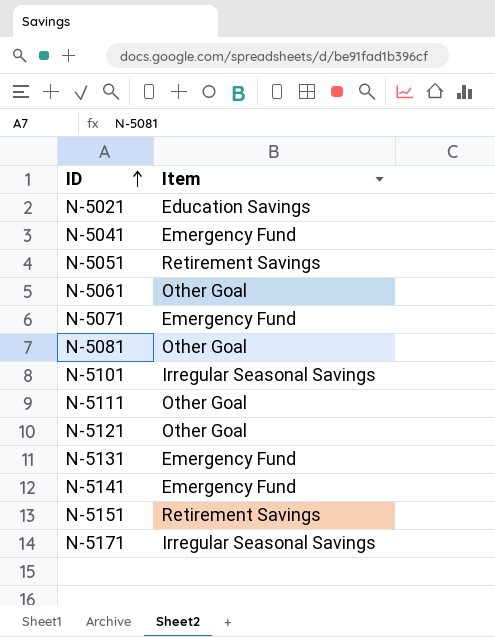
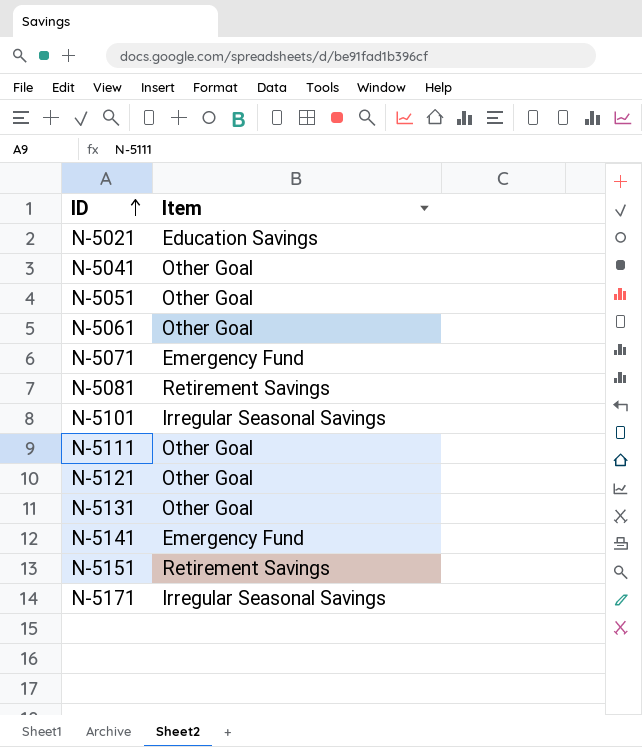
N-5041 | Item: Emergency Fund -> Other Goal
N-5051 | Item: Retirement Savings -> Other Goal
N-5081 | Item: Other Goal -> Retirement Savings
N-5131 | Item: Emergency Fund -> Other Goal

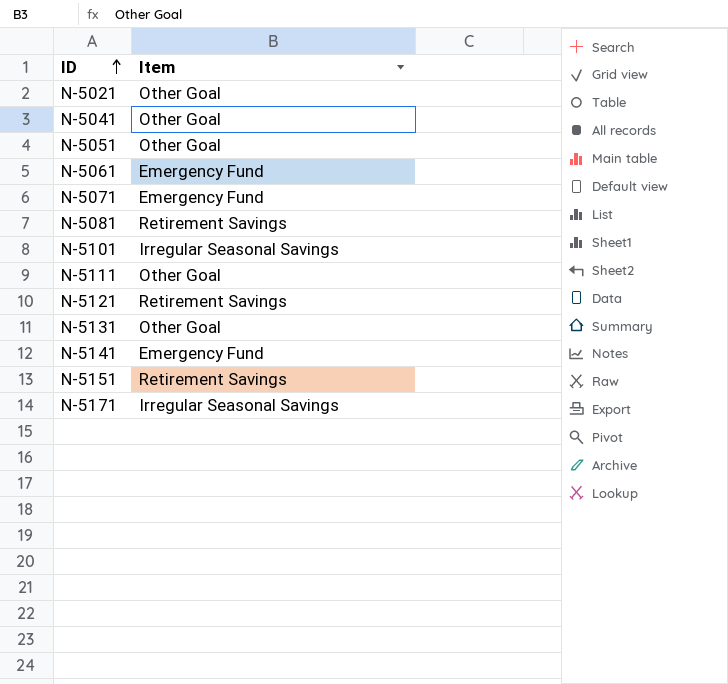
N-5021 | Item: Education Savings -> Other Goal
N-5061 | Item: Other Goal -> Emergency Fund
N-5121 | Item: Other Goal -> Retirement Savings

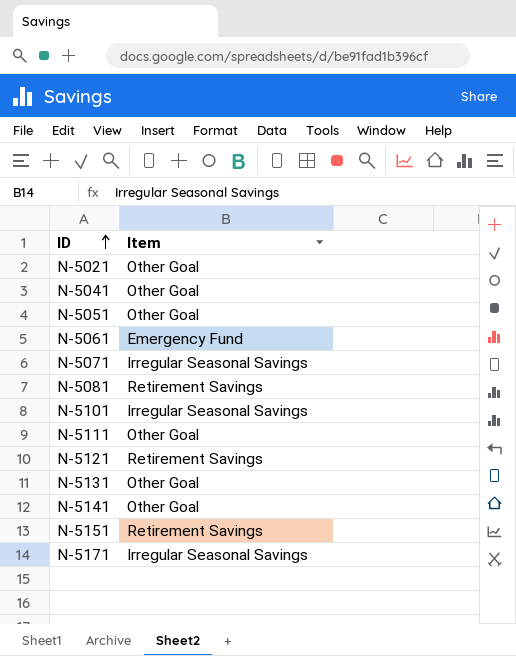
N-5071 | Item: Emergency Fund -> Irregular Seasonal Savings
N-5141 | Item: Emergency Fund -> Other Goal

